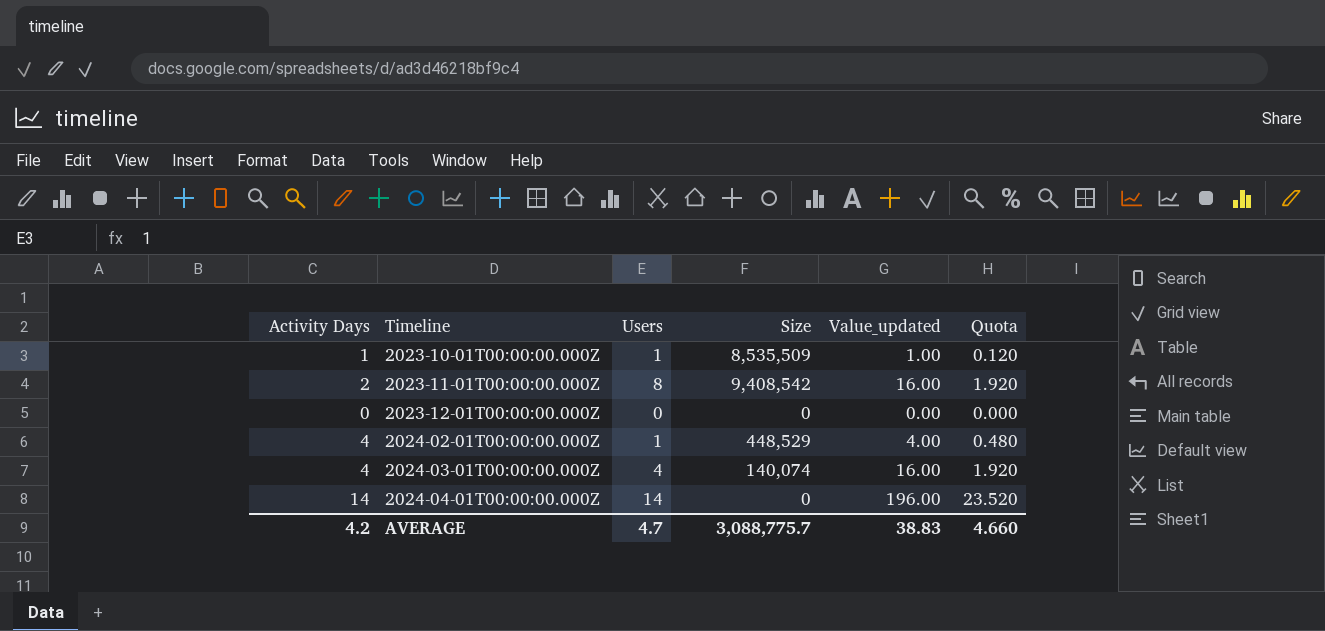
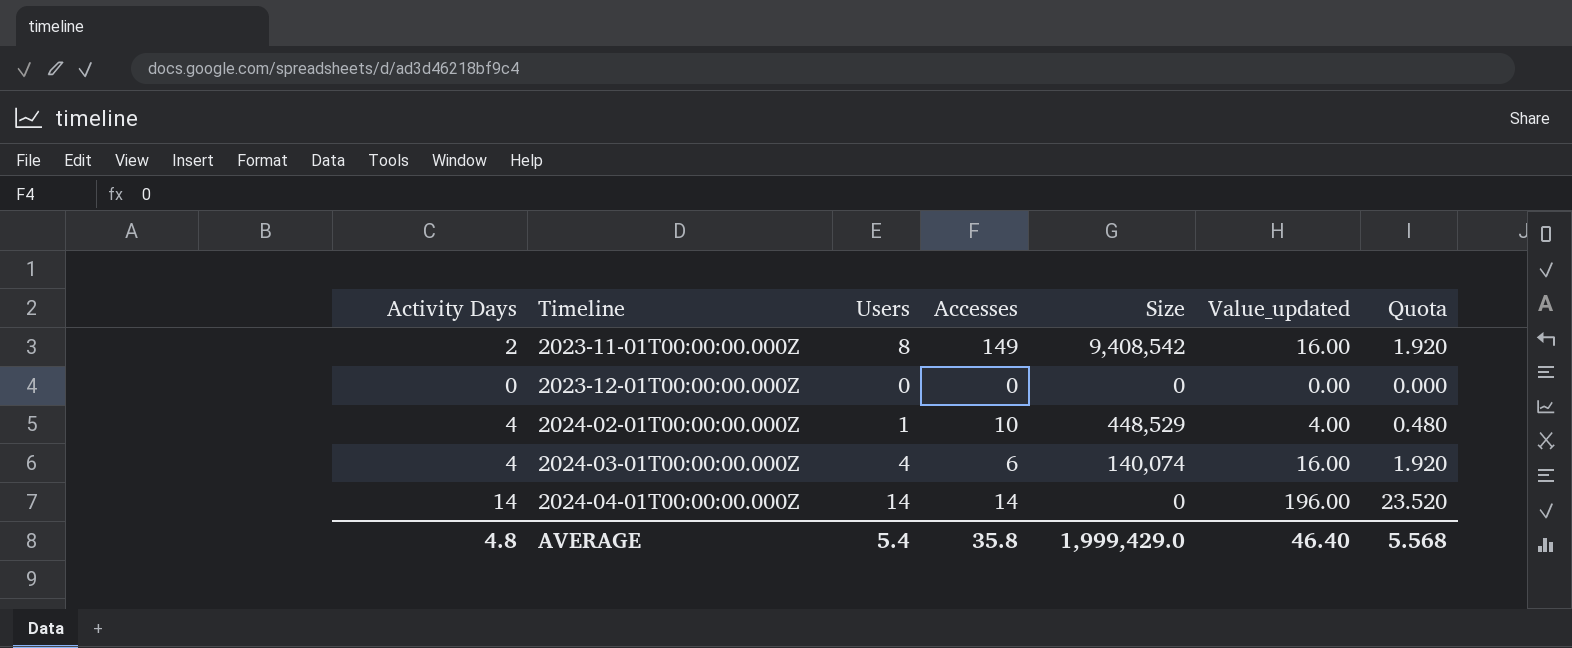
column Accesses | position: none -> 4
row 2023-10-01T00:00:00.000Z: 1 | 1 | 8,535,509 | 1.00 | 0.120 -> none
AVERAGE | Activity Days: 4.2 -> 4.8
AVERAGE | Users: 4.7 -> 5.4
AVERAGE | Size: 3,088,775.7 -> 1,999,429.0
AVERAGE | Value_updated: 38.83 -> 46.40
AVERAGE | Quota: 4.660 -> 5.568

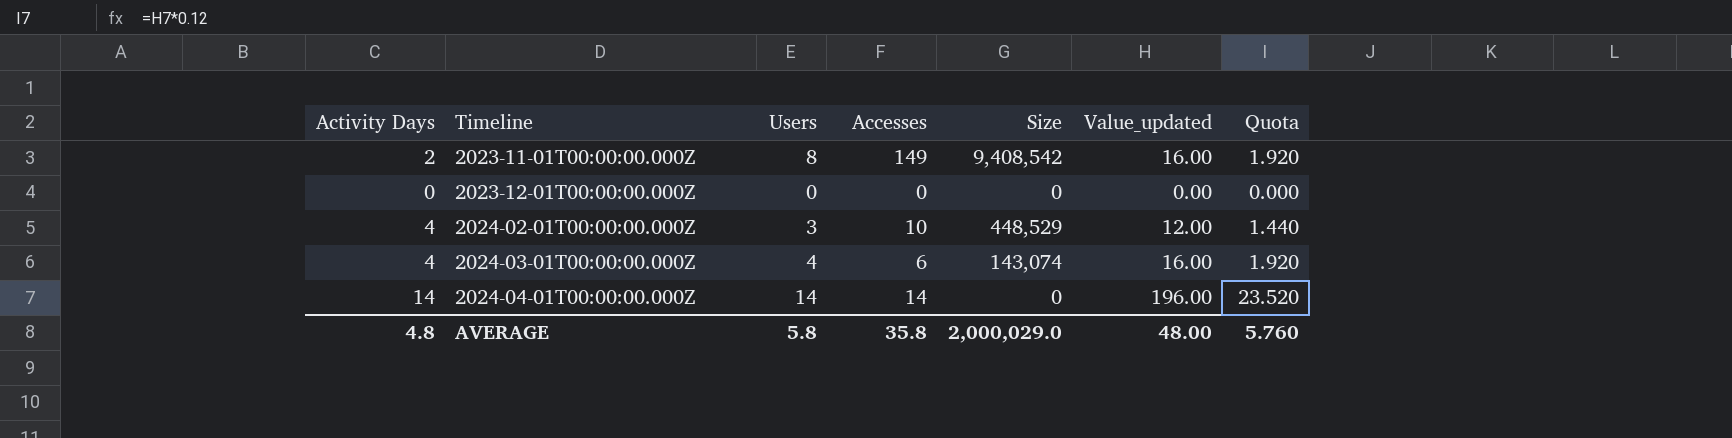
2024-02-01T00:00:00.000Z | Users: 1 -> 3
2024-02-01T00:00:00.000Z | Value_updated: 4.00 -> 12.00
2024-02-01T00:00:00.000Z | Quota: 0.480 -> 1.440
2024-03-01T00:00:00.000Z | Size: 140,074 -> 143,074
AVERAGE | Users: 5.4 -> 5.8
AVERAGE | Size: 1,999,429.0 -> 2,000,029.0
AVERAGE | Value_updated: 46.40 -> 48.00
AVERAGE | Quota: 5.568 -> 5.760

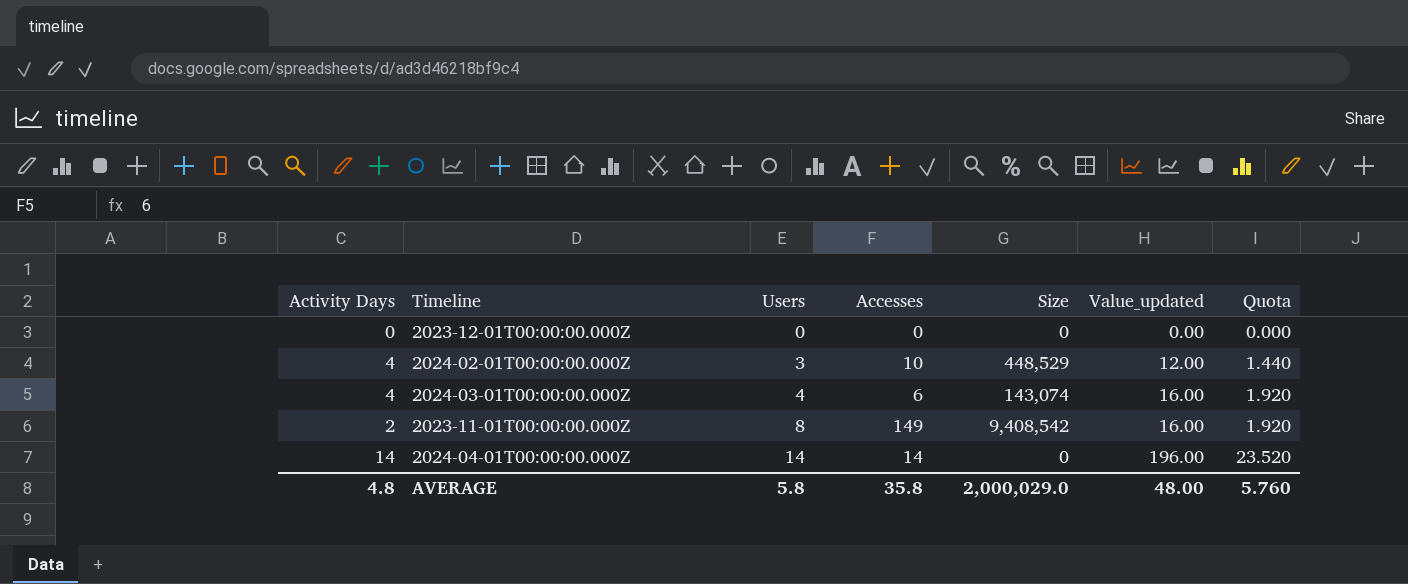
row order: Timeline ascending -> Users ascending

